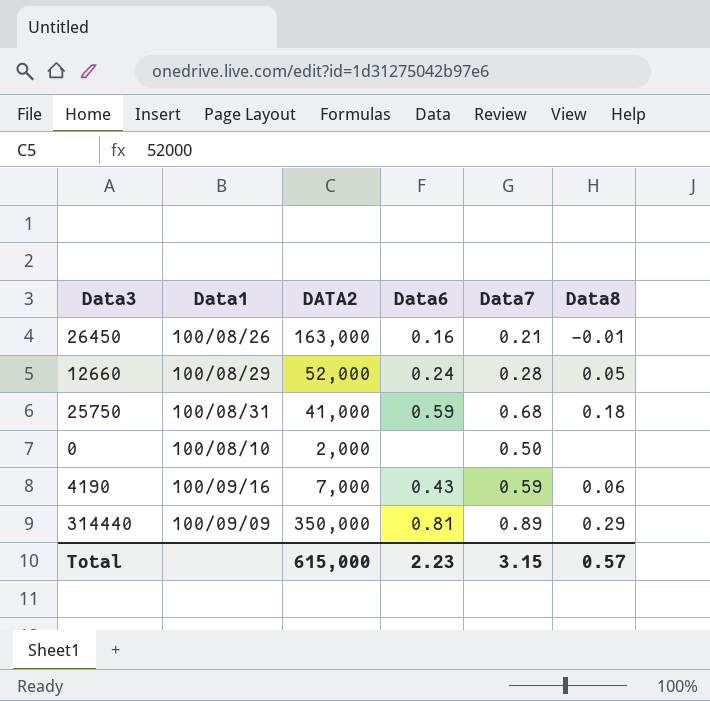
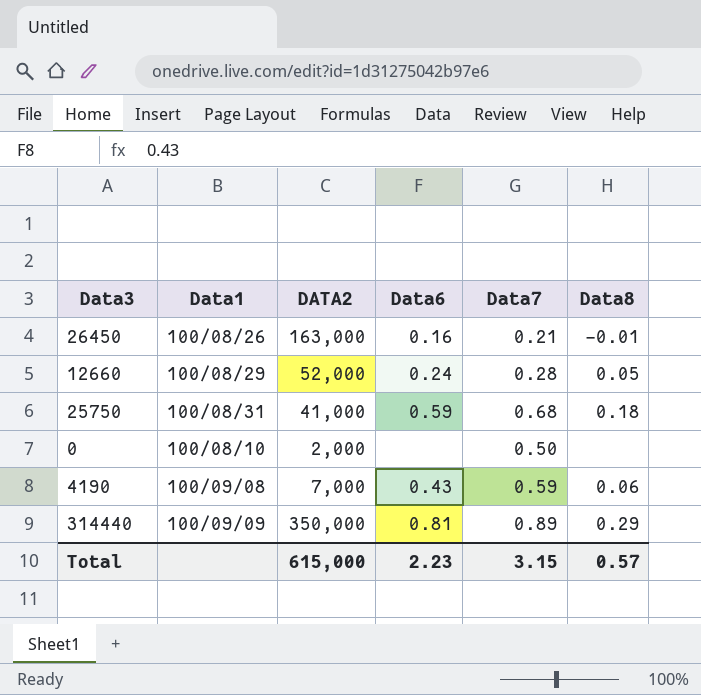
4190 | Data1: 100/09/16 -> 100/09/08

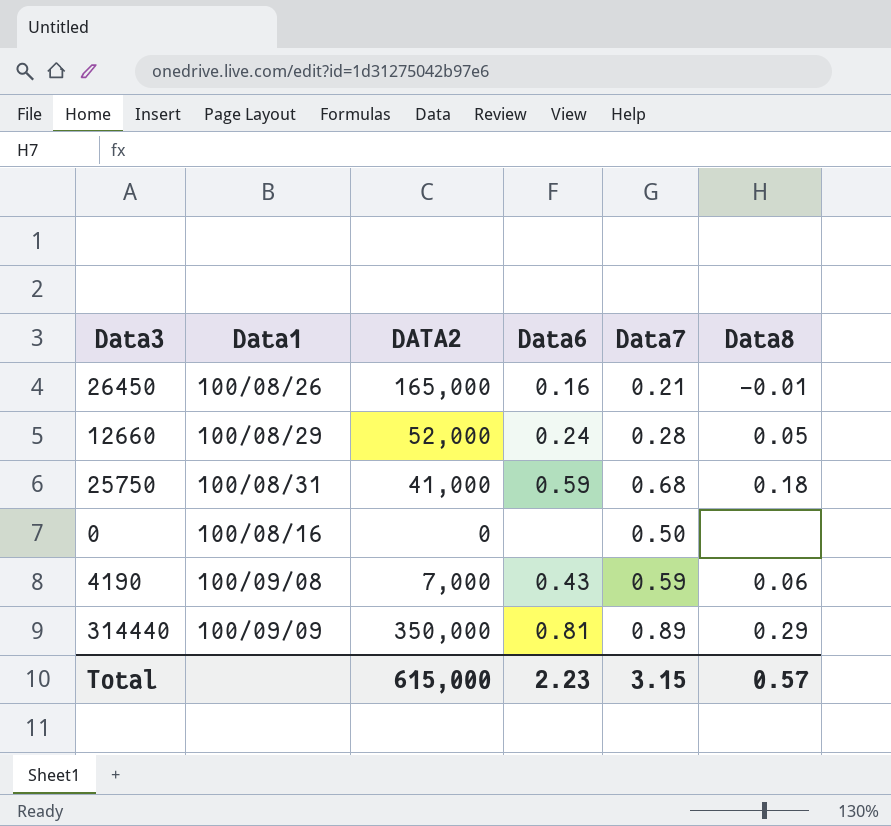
26450 | DATA2: 163,000 -> 165,000
0 | Data1: 100/08/10 -> 100/08/16
0 | DATA2: 2,000 -> 0

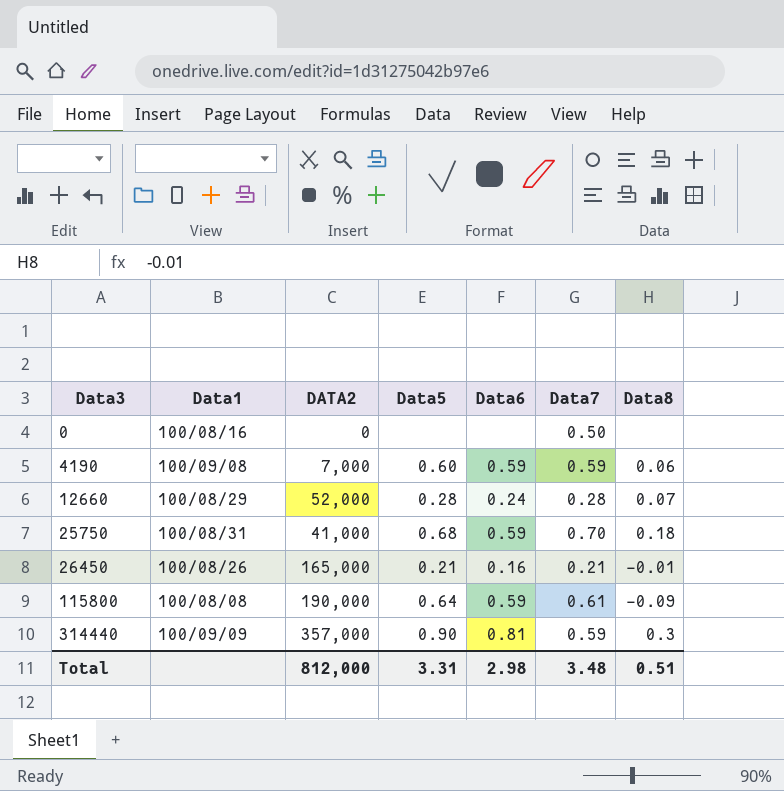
row order: none -> Data3 ascending
column Data5 | position: none -> 4
4190 | Data6: 0.43 -> 0.59
12660 | Data8: 0.05 -> 0.07
25750 | Data7: 0.68 -> 0.70
row 115800: none -> 100/08/08 | 190,000 | 0.64 | 0.59 | 0.61 | -0.09
314440 | DATA2: 350,000 -> 357,000
314440 | Data7: 0.89 -> 0.59
314440 | Data8: 0.29 -> 0.3
Total | DATA2: 615,000 -> 812,000
Total | Data6: 2.23 -> 2.98
Total | Data7: 3.15 -> 3.48
Total | Data8: 0.57 -> 0.51

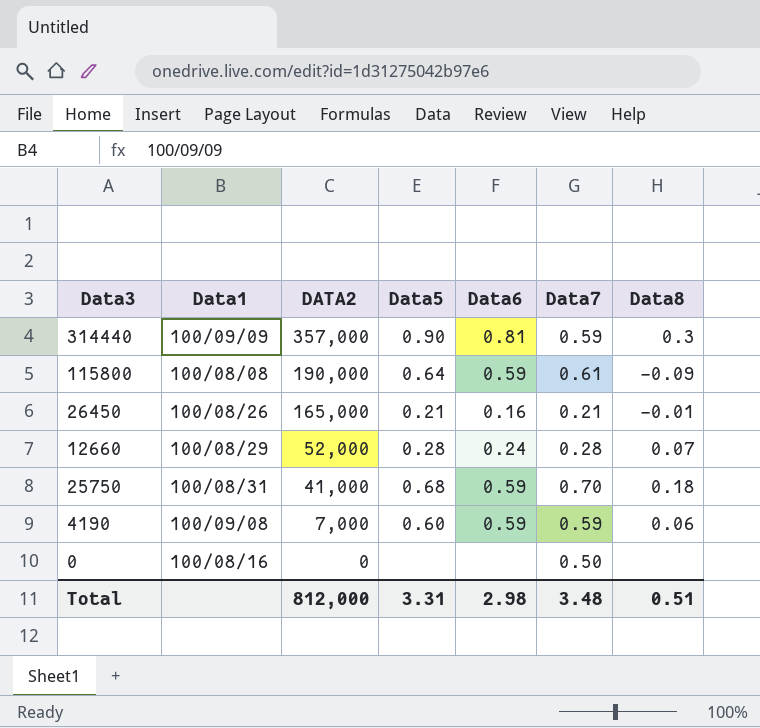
row order: Data3 ascending -> DATA2 descending

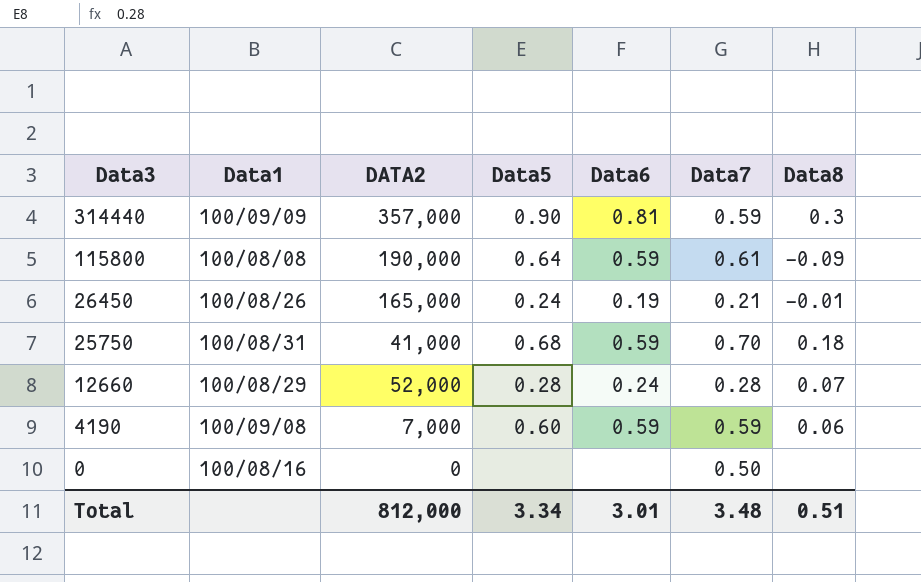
row order: DATA2 descending -> Data3 descending
26450 | Data5: 0.21 -> 0.24
26450 | Data6: 0.16 -> 0.19
Total | Data5: 3.31 -> 3.34
Total | Data6: 2.98 -> 3.01

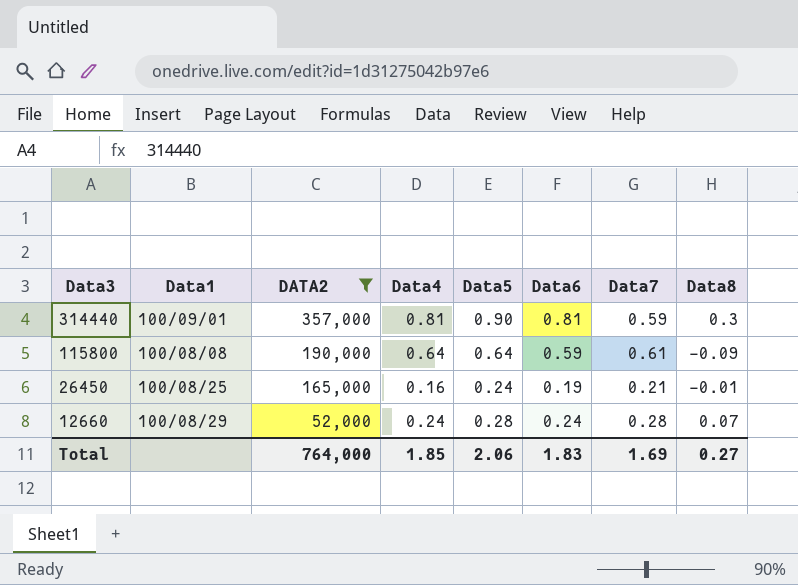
filter: none -> DATA2 >= 52,000
column Data4 | position: none -> 4
314440 | Data1: 100/09/09 -> 100/09/01
26450 | Data1: 100/08/26 -> 100/08/25
Total | DATA2: 812,000 -> 764,000
Total | Data5: 3.34 -> 2.06
Total | Data6: 3.01 -> 1.83
Total | Data7: 3.48 -> 1.69
Total | Data8: 0.51 -> 0.27

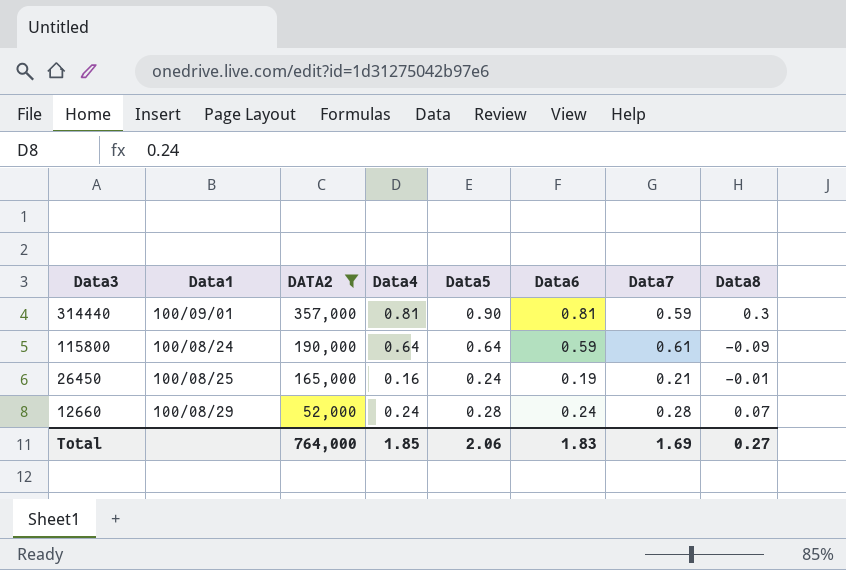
115800 | Data1: 100/08/08 -> 100/08/24

